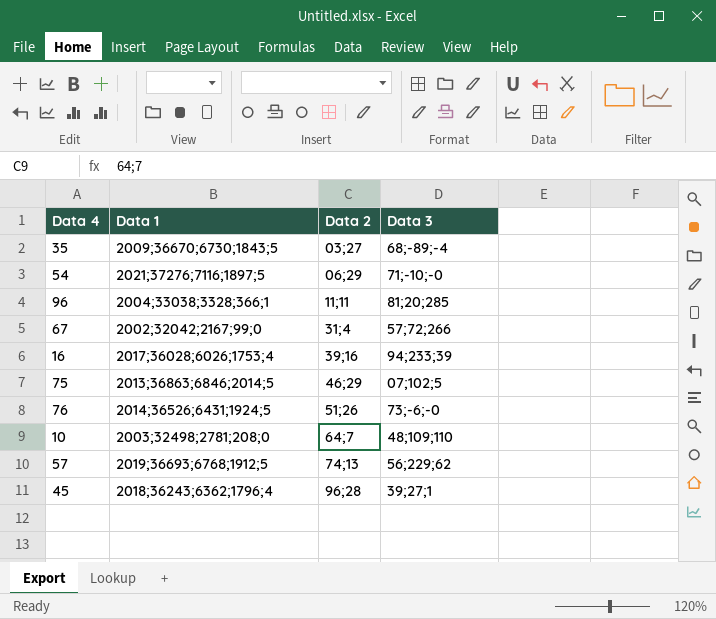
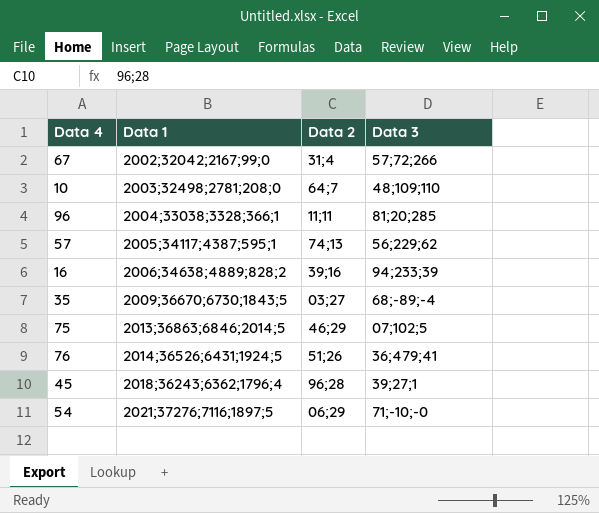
row order: Data 2 ascending -> Data 1 ascending
57 | Data 1: 2019;36693;6768;1912;5 -> 2005;34117;4387;595;1
16 | Data 1: 2017;36028;6026;1753;4 -> 2006;34638;4889;828;2
76 | Data 3: 73;-6;-0 -> 36;479;41

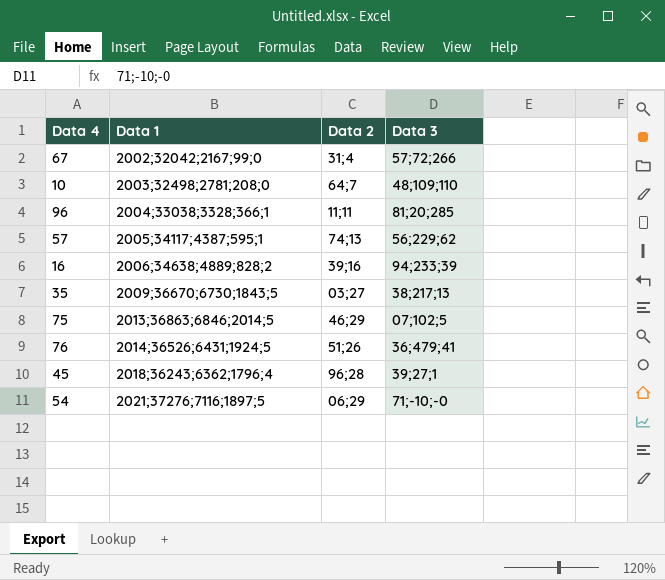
35 | Data 3: 68;-89;-4 -> 38;217;13

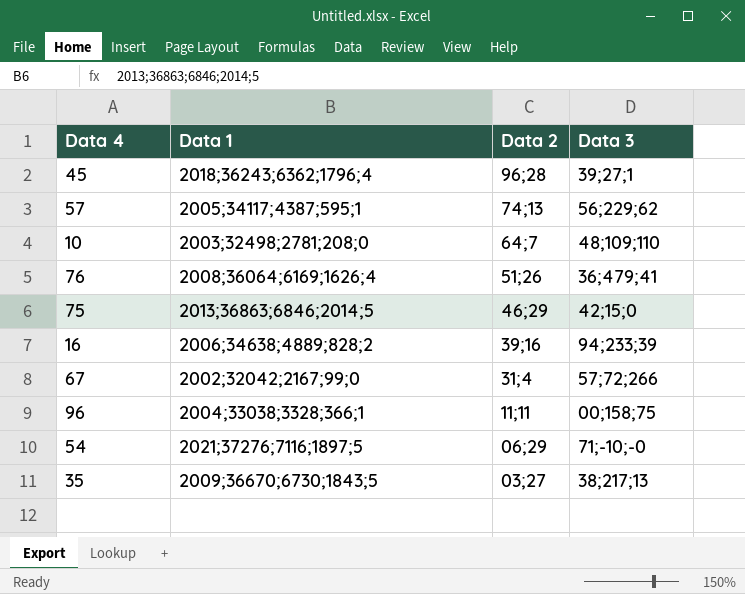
row order: Data 1 ascending -> Data 2 descending
76 | Data 1: 2014;36526;6431;1924;5 -> 2008;36064;6169;1626;4
75 | Data 3: 07;102;5 -> 42;15;0
96 | Data 3: 81;20;285 -> 00;158;75

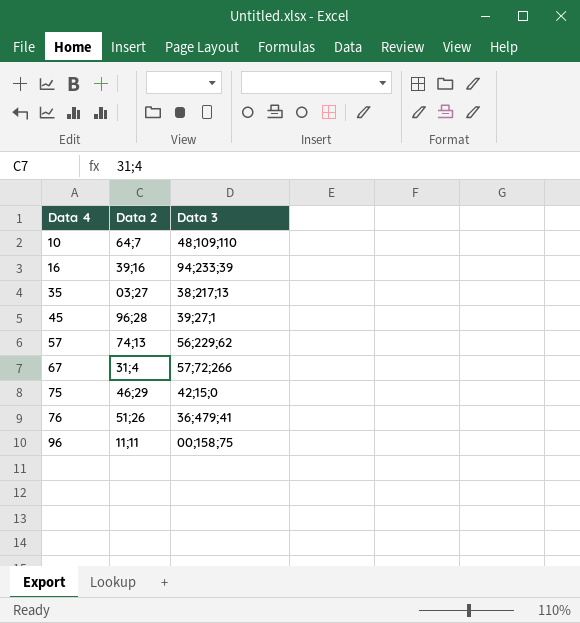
row order: Data 2 descending -> Data 4 ascending
column Data 1 | position: 2 -> none
row 54: 2021;37276;7116;1897;5 | 06;29 | 71;-10;-0 -> none

